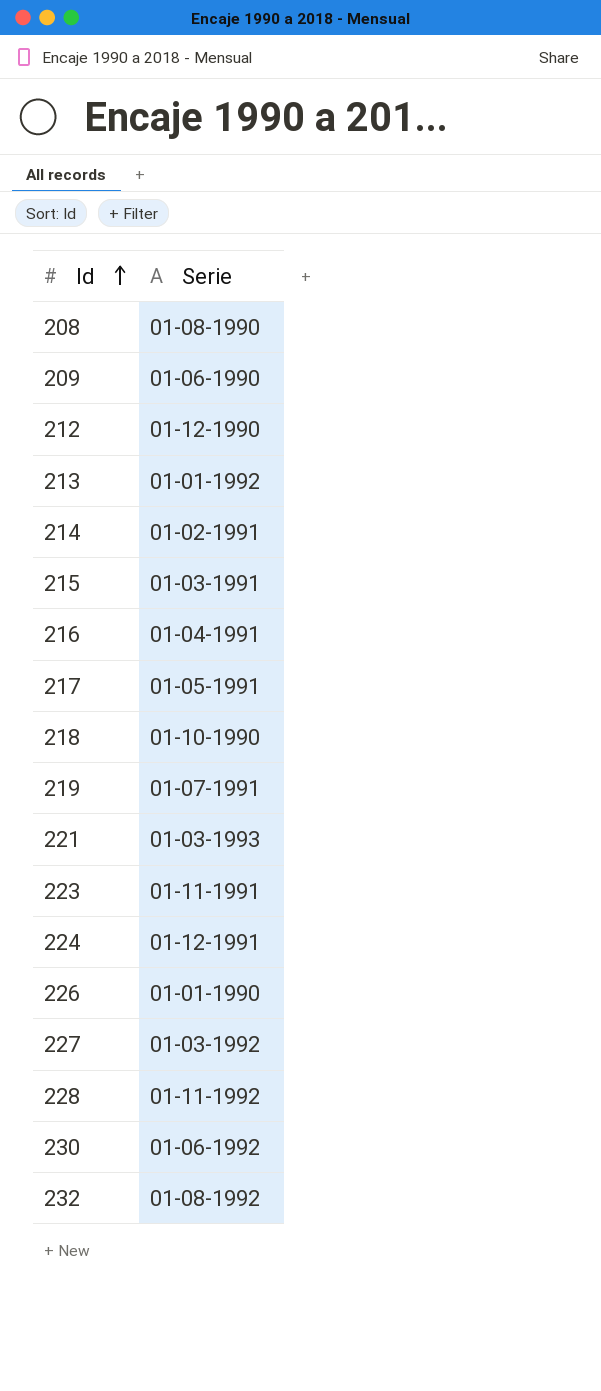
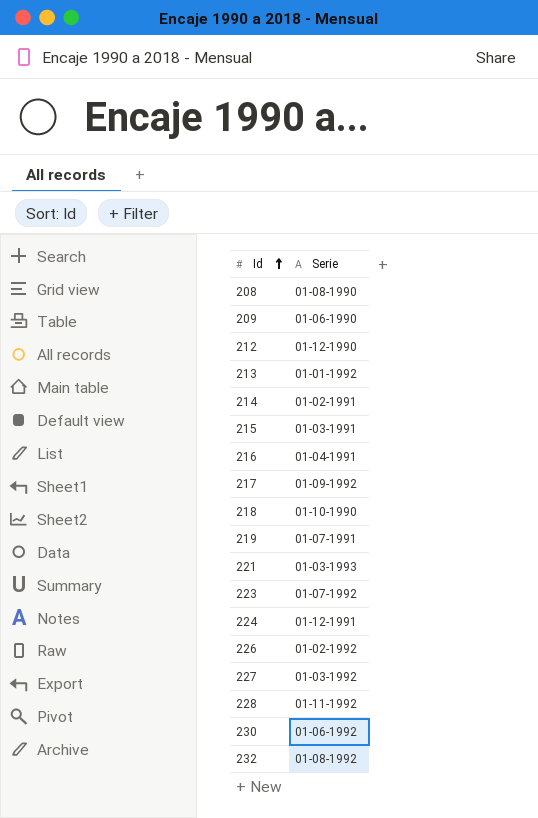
217 | Serie: 01-05-1991 -> 01-09-1992
223 | Serie: 01-11-1991 -> 01-07-1992
226 | Serie: 01-01-1990 -> 01-02-1992

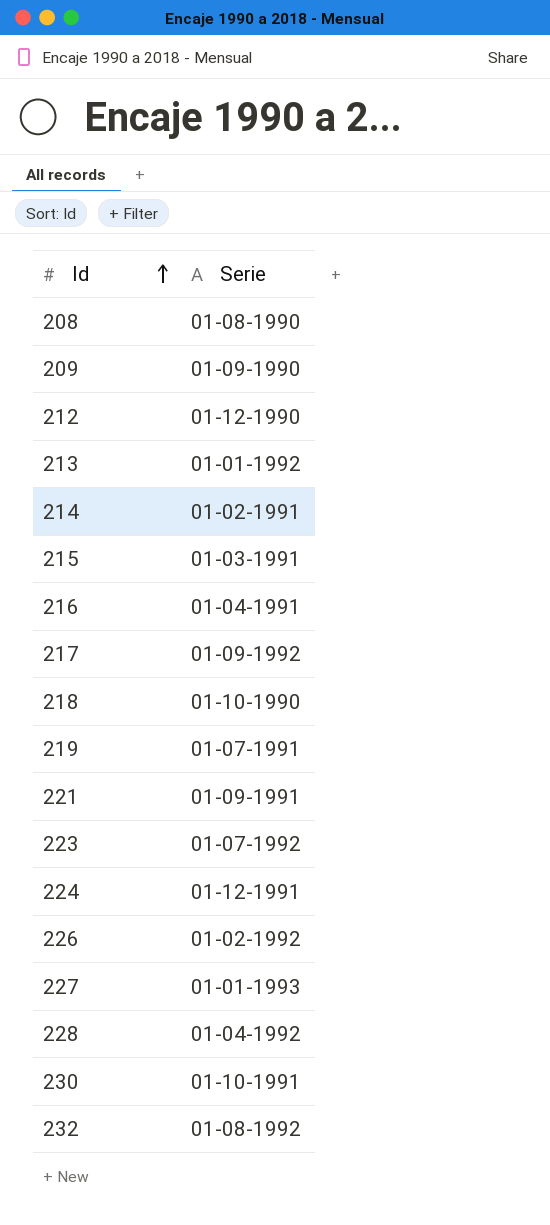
209 | Serie: 01-06-1990 -> 01-09-1990
221 | Serie: 01-03-1993 -> 01-09-1991
227 | Serie: 01-03-1992 -> 01-01-1993
228 | Serie: 01-11-1992 -> 01-04-1992
230 | Serie: 01-06-1992 -> 01-10-1991

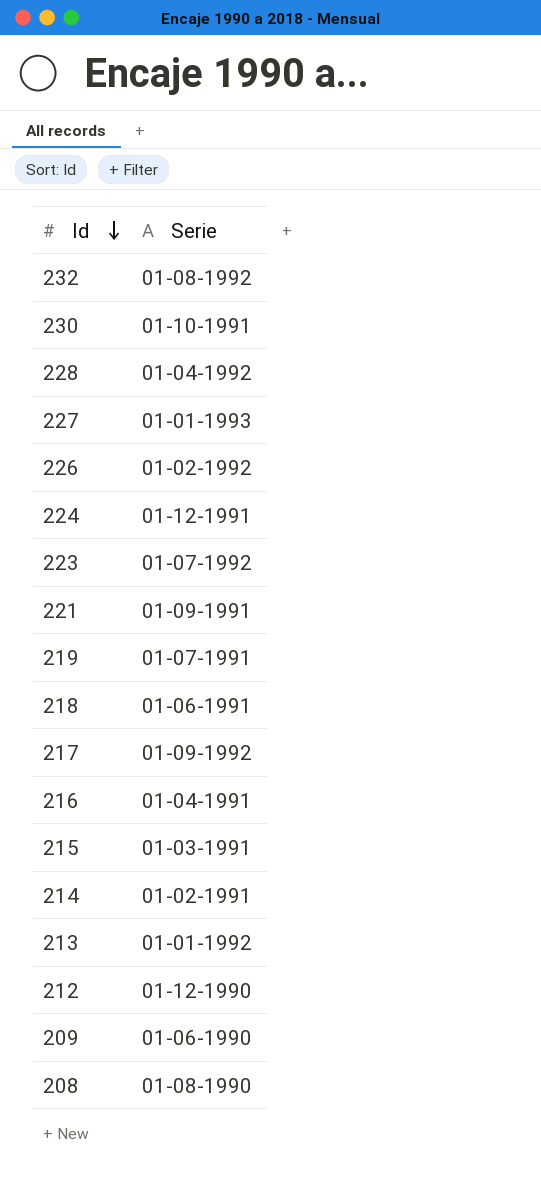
row order: Id ascending -> Id descending
218 | Serie: 01-10-1990 -> 01-06-1991
209 | Serie: 01-09-1990 -> 01-06-1990

